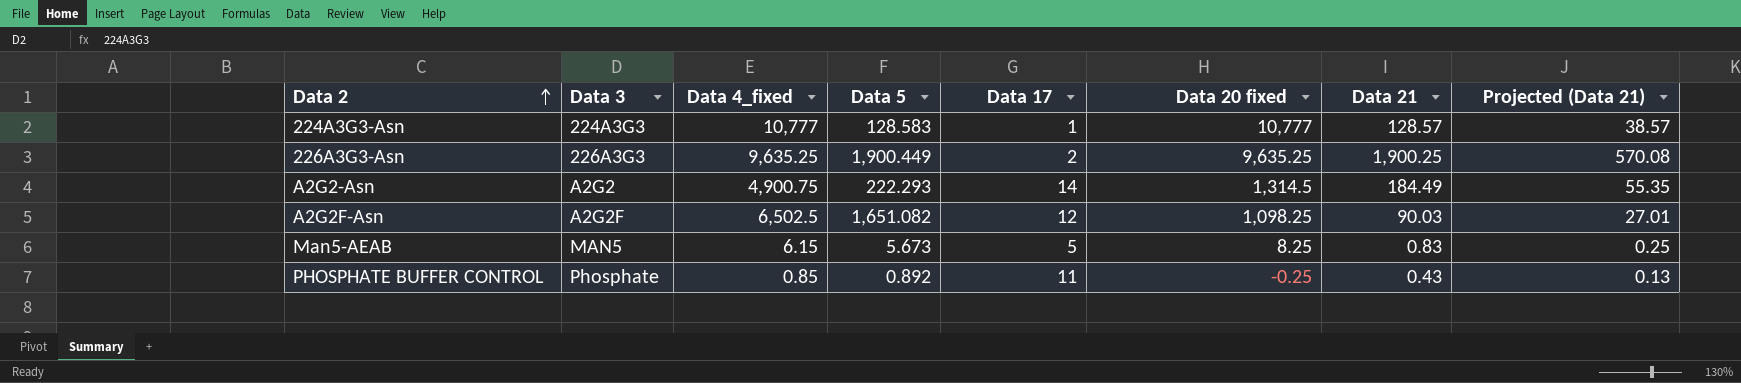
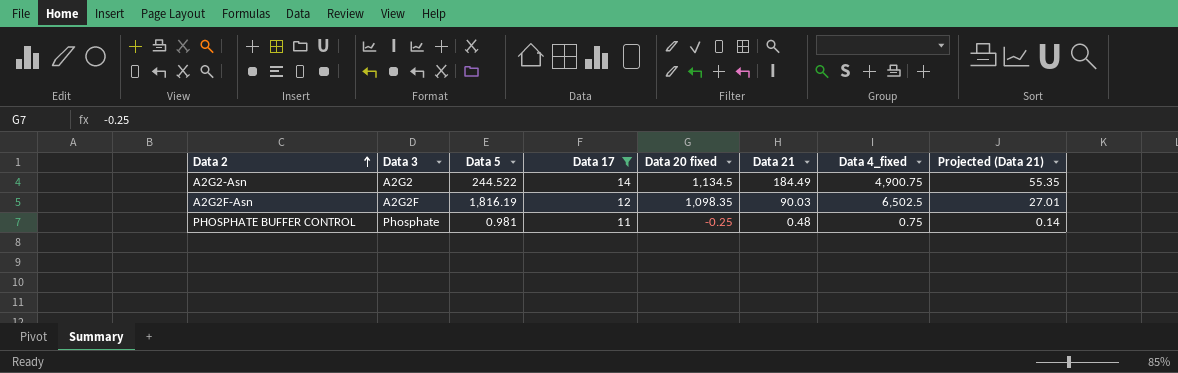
filter: none -> Data 17 >= 11
column Data 4_fixed | position: 3 -> 7
A2G2-Asn | Data 5: 222.293 -> 244.522
A2G2-Asn | Data 20 fixed: 1,314.5 -> 1,134.5
A2G2F-Asn | Data 5: 1,651.082 -> 1,816.19
A2G2F-Asn | Data 20 fixed: 1,098.25 -> 1,098.35
PHOSPHATE BUFFER CONTROL | Data 5: 0.892 -> 0.981
PHOSPHATE BUFFER CONTROL | Data 21: 0.43 -> 0.48
PHOSPHATE BUFFER CONTROL | Data 4_fixed: 0.85 -> 0.75
PHOSPHATE BUFFER CONTROL | Projected (Data 21): 0.13 -> 0.14

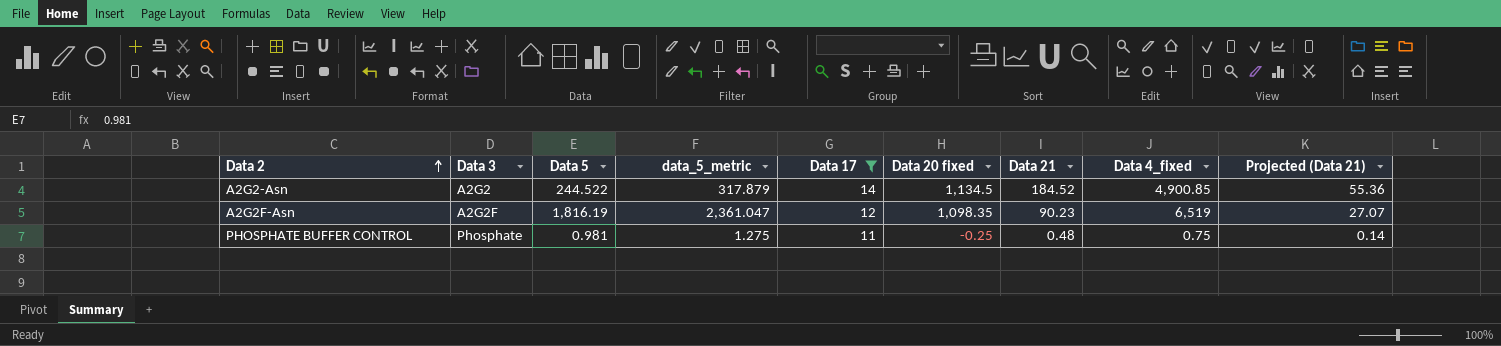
column data_5_metric | formula: none -> [Data 5] * 1.3
A2G2-Asn | Data 21: 184.49 -> 184.52
A2G2-Asn | Data 4_fixed: 4,900.75 -> 4,900.85
A2G2-Asn | Projected (Data 21): 55.35 -> 55.36
A2G2F-Asn | Data 21: 90.03 -> 90.23
A2G2F-Asn | Data 4_fixed: 6,502.5 -> 6,519
A2G2F-Asn | Projected (Data 21): 27.01 -> 27.07

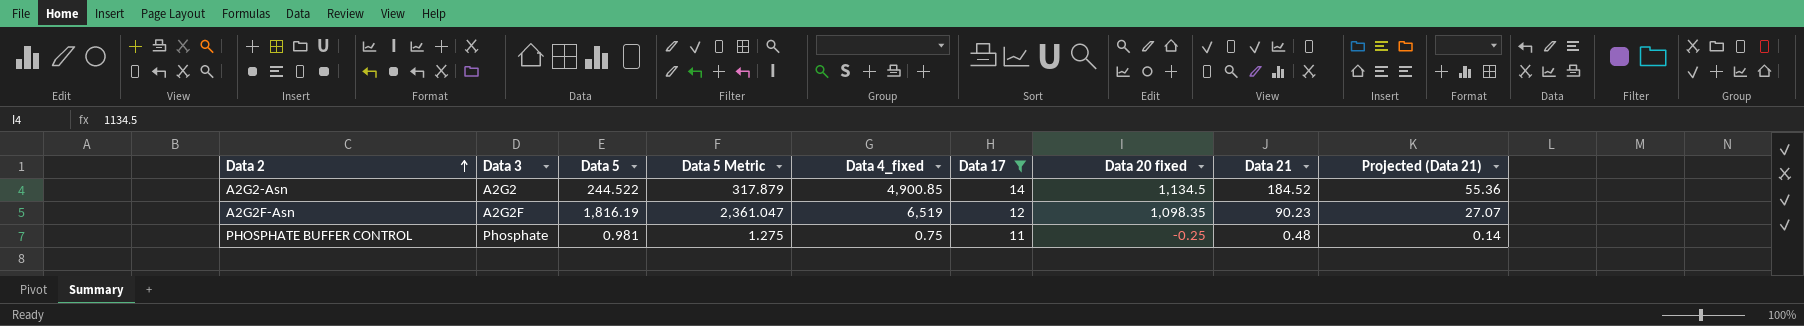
column name: data_5_metric -> Data 5 Metric
column Data 4_fixed | position: 8 -> 5

